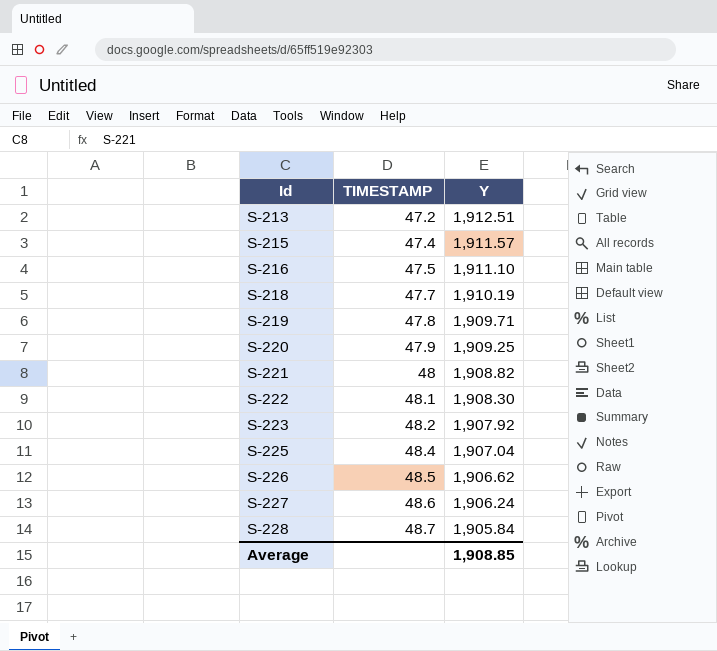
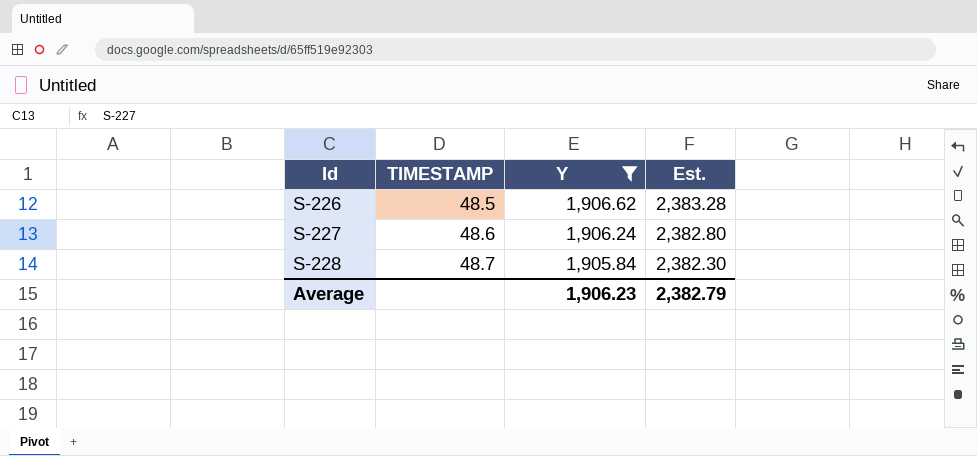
filter: none -> Y <= 1,906.62
column Est. | formula: none -> [Y] * 1.25
Average | Y: 1,908.85 -> 1,906.23

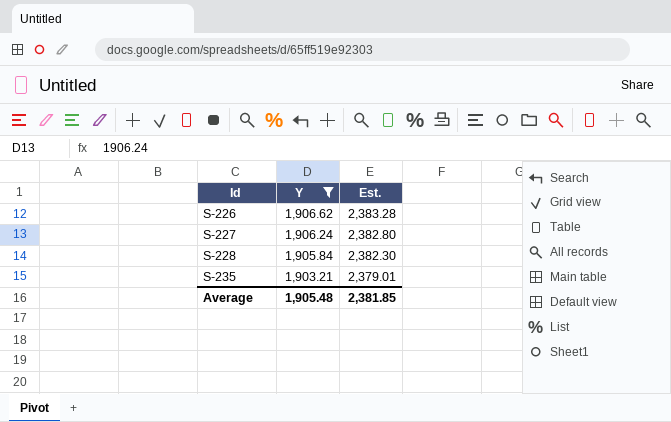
column TIMESTAMP | position: 2 -> none
row S-235: none -> 1,903.21 | 2,379.01
Average | Y: 1,906.23 -> 1,905.48
Average | Est.: 2,382.79 -> 2,381.85

